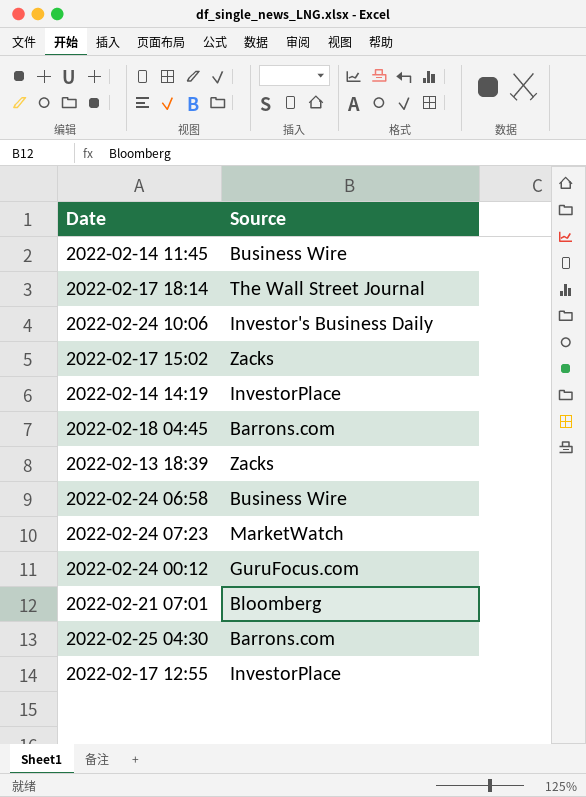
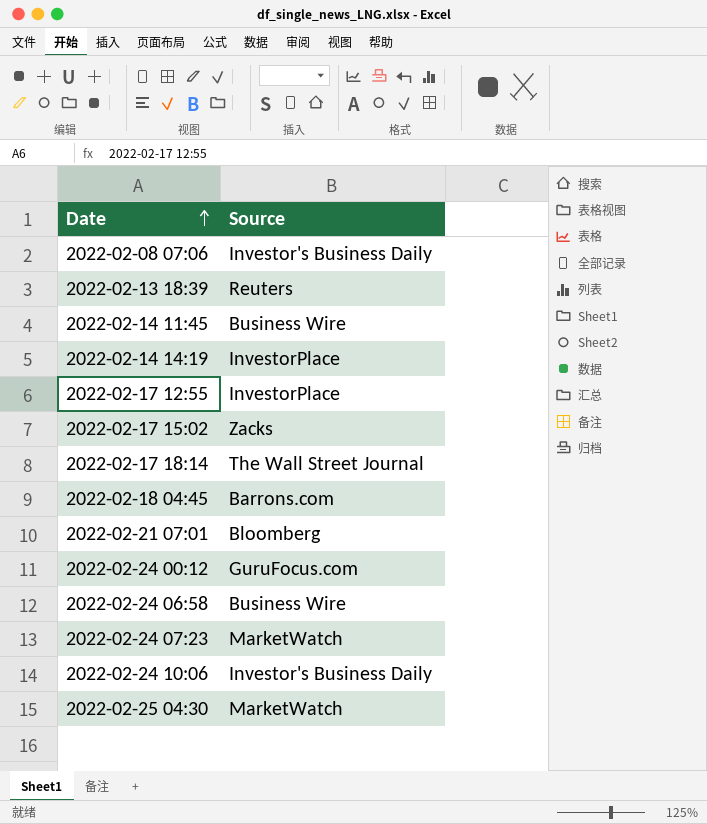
row order: none -> Date ascending
row 2022-02-08 07:06: none -> Investor's Business Daily
2022-02-13 18:39 | Source: Zacks -> Reuters
2022-02-25 04:30 | Source: Barrons.com -> MarketWatch

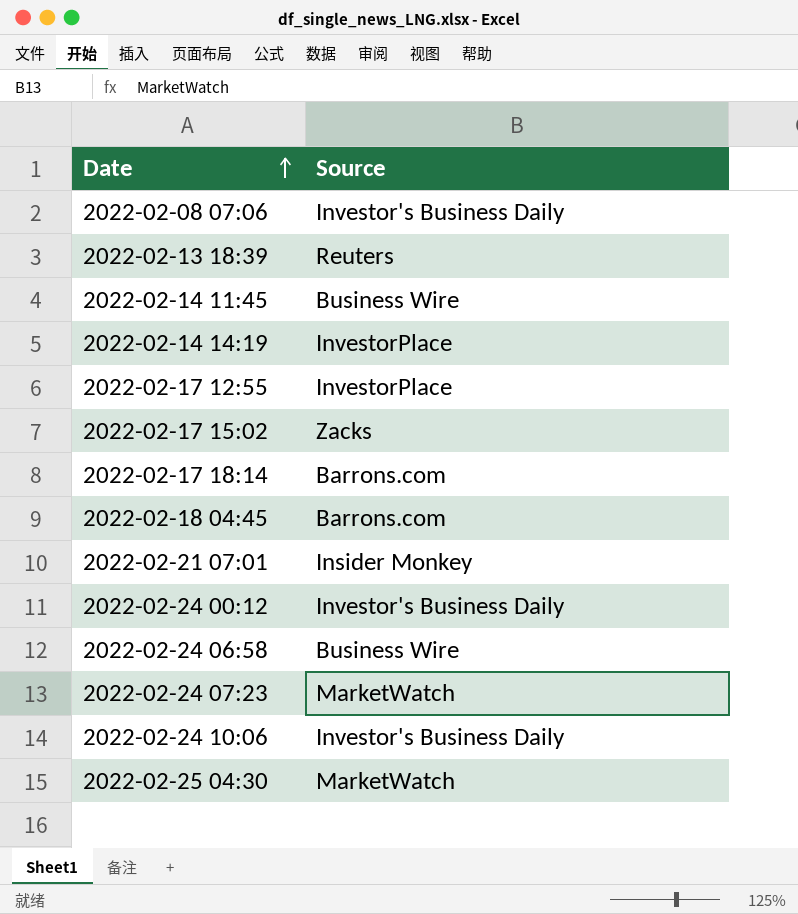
2022-02-17 18:14 | Source: The Wall Street Journal -> Barrons.com
2022-02-21 07:01 | Source: Bloomberg -> Insider Monkey
2022-02-24 00:12 | Source: GuruFocus.com -> Investor's Business Daily

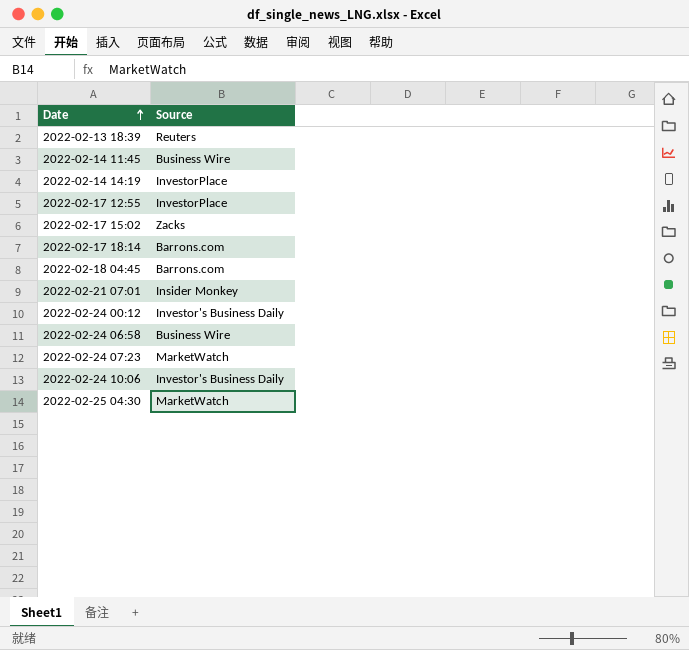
row 2022-02-08 07:06: Investor's Business Daily -> none

